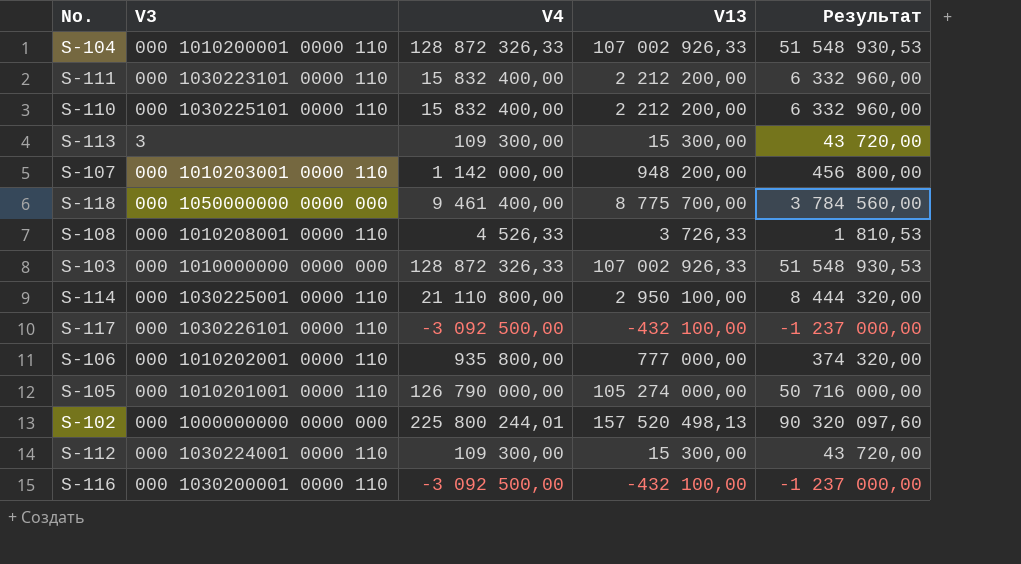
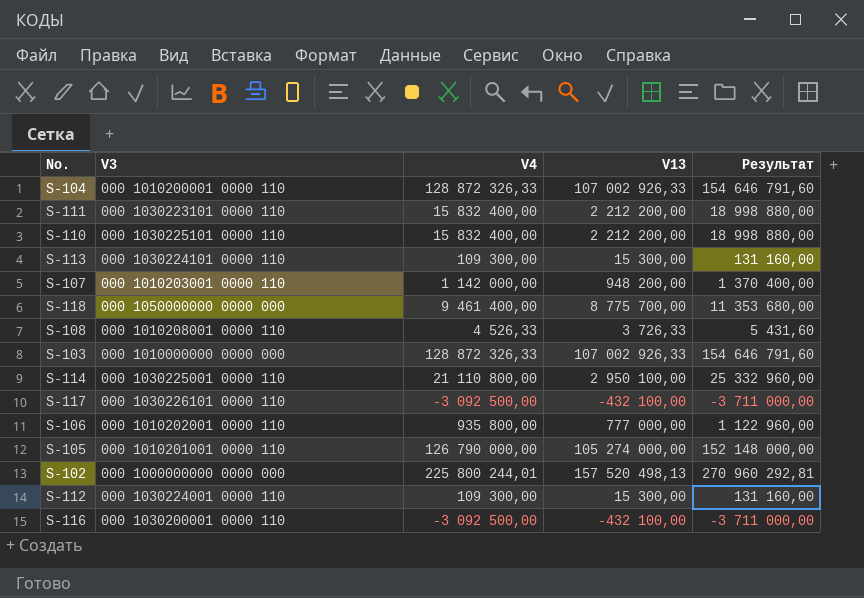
column Результат | formula: [V4] * 0,4 -> [V4] * 1,2
S-113 | V3: 3 -> 000 1030224101 0000 110

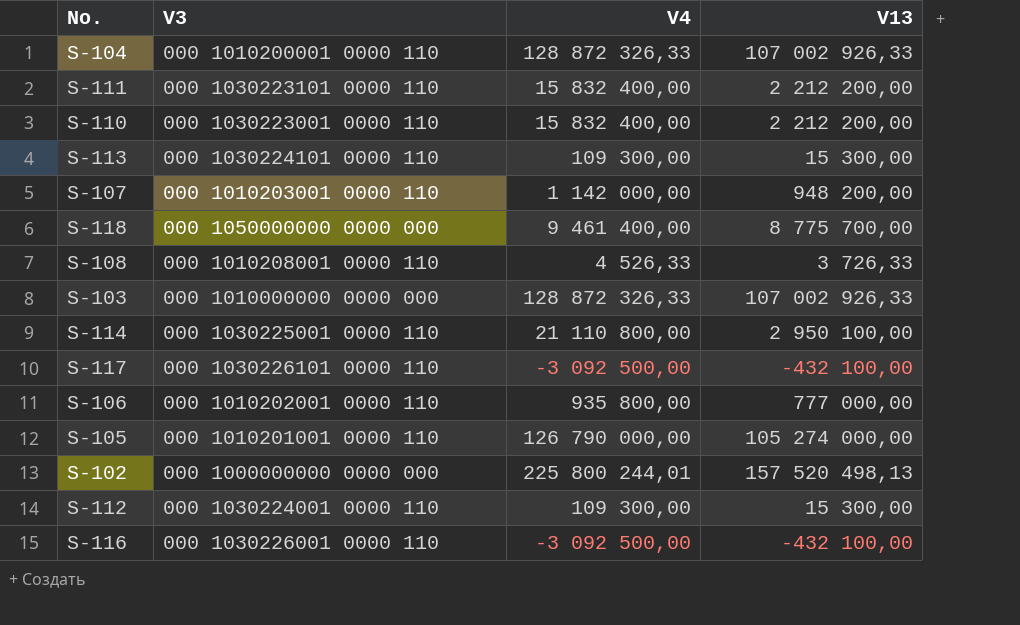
column Результат | formula: [V4] * 1,2 -> none
S-110 | V3: 000 1030225101 0000 110 -> 000 1030223001 0000 110
S-116 | V3: 000 1030200001 0000 110 -> 000 1030226001 0000 110

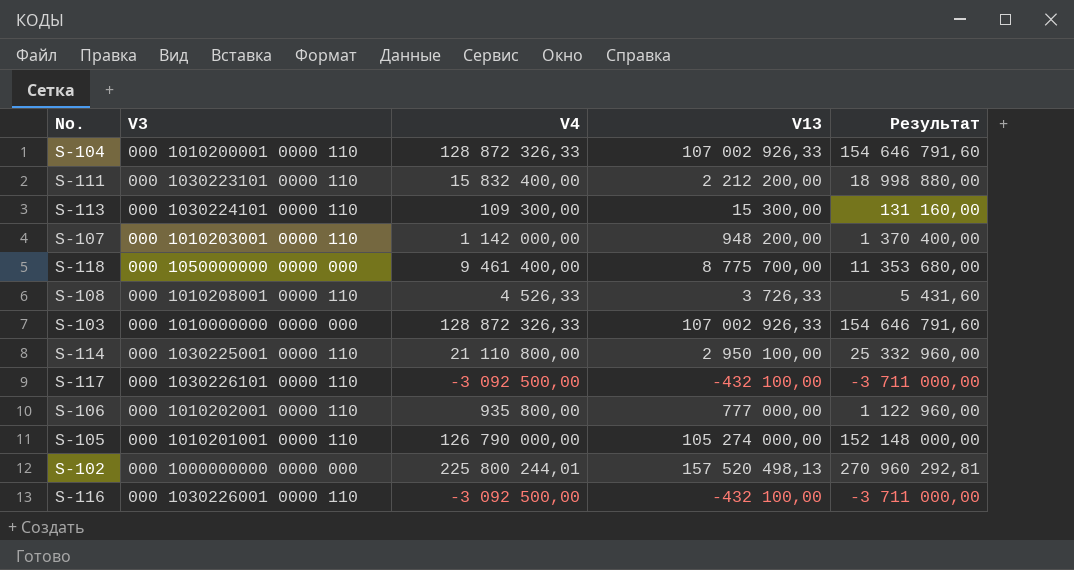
column Результат | formula: none -> [V4] * 1,2
row S-110: 000 1030223001 0000 110 | 15 832 400,00 | 2 212 200,00 -> none
row S-112: 000 1030224001 0000 110 | 109 300,00 | 15 300,00 -> none

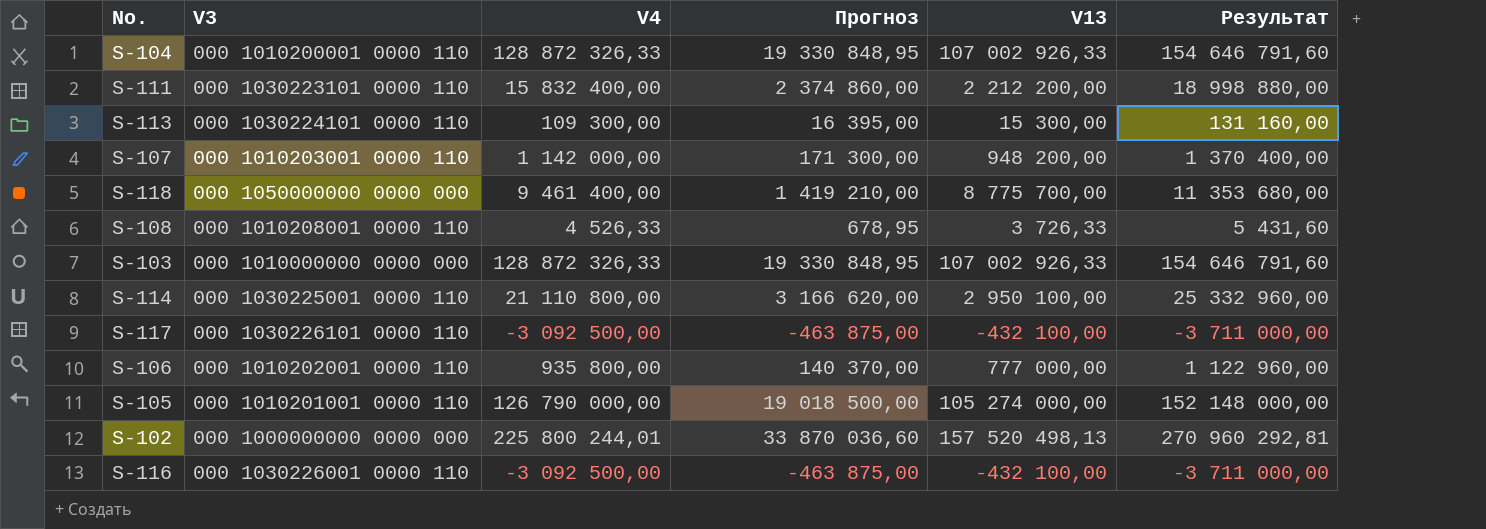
column Прогноз | formula: none -> [V4] * 0,15

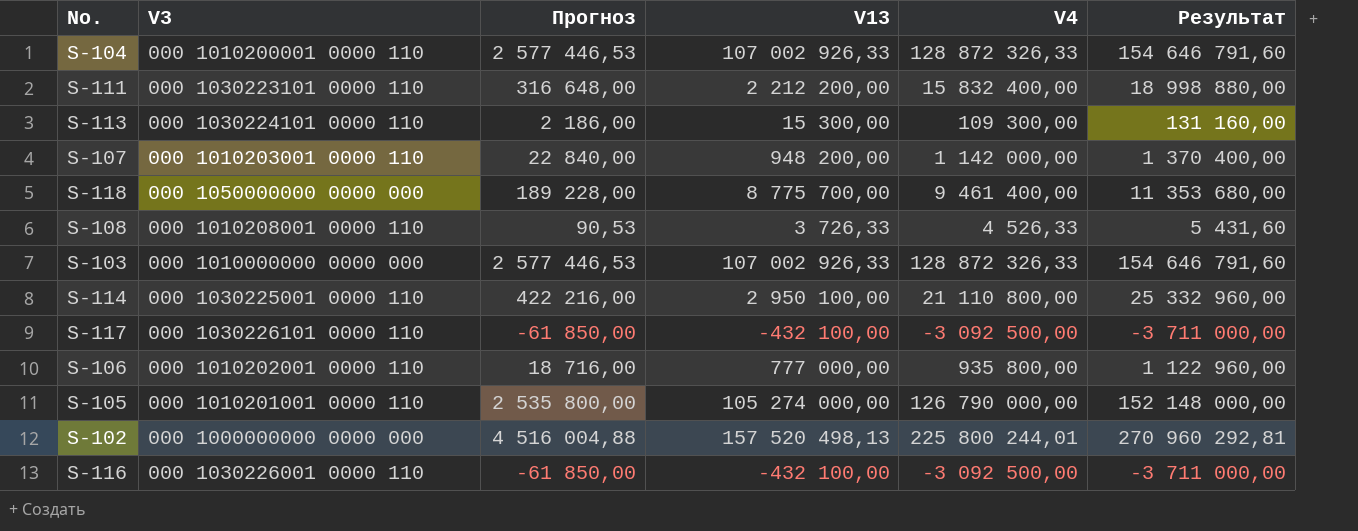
column Прогноз | formula: [V4] * 0,15 -> [V4] * 0,02
column V4 | position: 3 -> 5

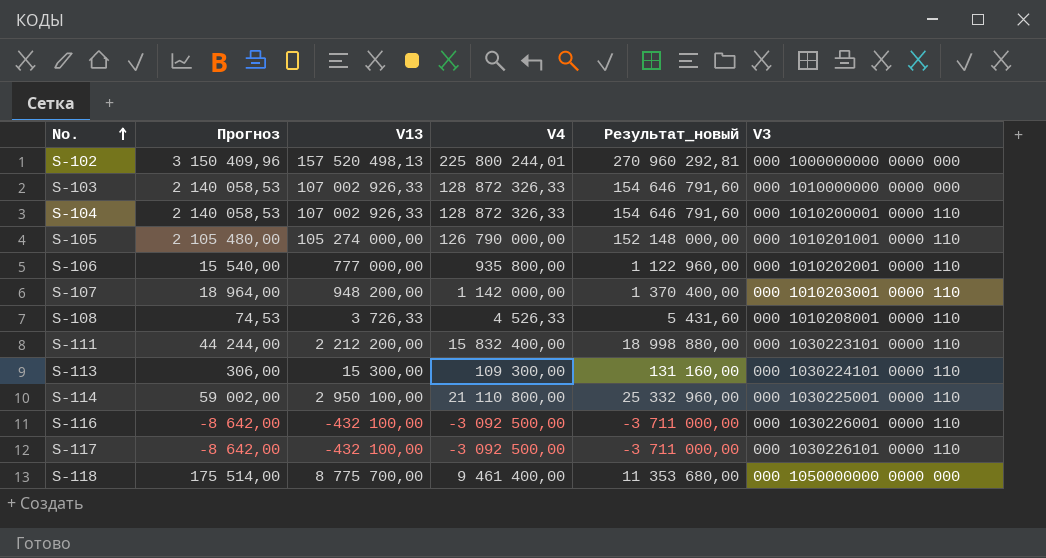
row order: none -> No. ascending
column Прогноз | formula: [V4] * 0,02 -> [V13] * 0,02
column name: Результат -> Результат_новый
column V3 | position: 2 -> 6

